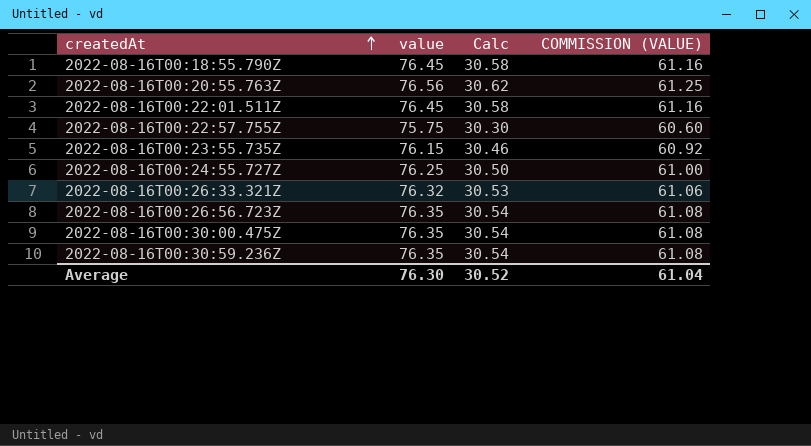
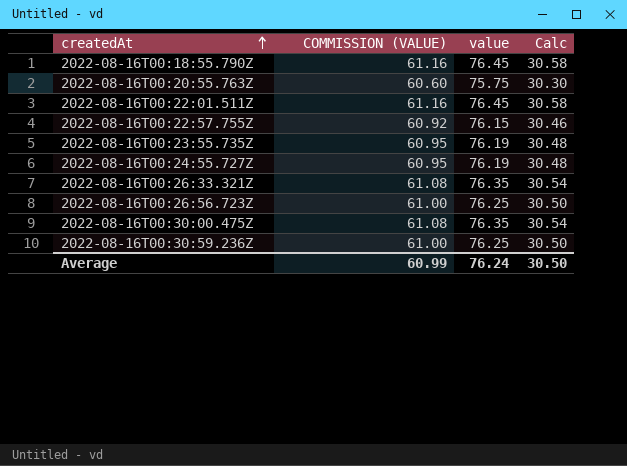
column COMMISSION (VALUE) | position: 4 -> 2
2022-08-16T00:20:55.763Z | COMMISSION (VALUE): 61.25 -> 60.60
2022-08-16T00:20:55.763Z | value: 76.56 -> 75.75
2022-08-16T00:20:55.763Z | Calc: 30.62 -> 30.30
2022-08-16T00:22:57.755Z | COMMISSION (VALUE): 60.60 -> 60.92
2022-08-16T00:22:57.755Z | value: 75.75 -> 76.15
2022-08-16T00:22:57.755Z | Calc: 30.30 -> 30.46
2022-08-16T00:23:55.735Z | COMMISSION (VALUE): 60.92 -> 60.95
2022-08-16T00:23:55.735Z | value: 76.15 -> 76.19
2022-08-16T00:23:55.735Z | Calc: 30.46 -> 30.48
2022-08-16T00:24:55.727Z | COMMISSION (VALUE): 61.00 -> 60.95
2022-08-16T00:24:55.727Z | value: 76.25 -> 76.19
2022-08-16T00:24:55.727Z | Calc: 30.50 -> 30.48
2022-08-16T00:26:33.321Z | COMMISSION (VALUE): 61.06 -> 61.08
2022-08-16T00:26:33.321Z | value: 76.32 -> 76.35
2022-08-16T00:26:33.321Z | Calc: 30.53 -> 30.54
2022-08-16T00:26:56.723Z | COMMISSION (VALUE): 61.08 -> 61.00
2022-08-16T00:26:56.723Z | value: 76.35 -> 76.25
2022-08-16T00:26:56.723Z | Calc: 30.54 -> 30.50
2022-08-16T00:30:59.236Z | COMMISSION (VALUE): 61.08 -> 61.00
2022-08-16T00:30:59.236Z | value: 76.35 -> 76.25
2022-08-16T00:30:59.236Z | Calc: 30.54 -> 30.50
Average | COMMISSION (VALUE): 61.04 -> 60.99
Average | value: 76.30 -> 76.24
Average | Calc: 30.52 -> 30.50

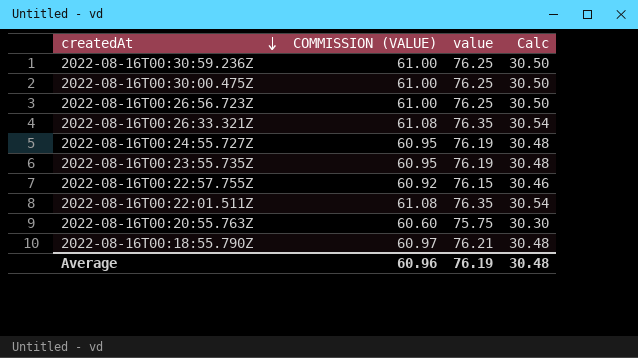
row order: createdAt ascending -> createdAt descending
2022-08-16T00:30:00.475Z | COMMISSION (VALUE): 61.08 -> 61.00
2022-08-16T00:30:00.475Z | value: 76.35 -> 76.25
2022-08-16T00:30:00.475Z | Calc: 30.54 -> 30.50
2022-08-16T00:22:01.511Z | COMMISSION (VALUE): 61.16 -> 61.08
2022-08-16T00:22:01.511Z | value: 76.45 -> 76.35
2022-08-16T00:22:01.511Z | Calc: 30.58 -> 30.54
2022-08-16T00:18:55.790Z | COMMISSION (VALUE): 61.16 -> 60.97
2022-08-16T00:18:55.790Z | value: 76.45 -> 76.21
2022-08-16T00:18:55.790Z | Calc: 30.58 -> 30.48
Average | COMMISSION (VALUE): 60.99 -> 60.96
Average | value: 76.24 -> 76.19
Average | Calc: 30.50 -> 30.48

